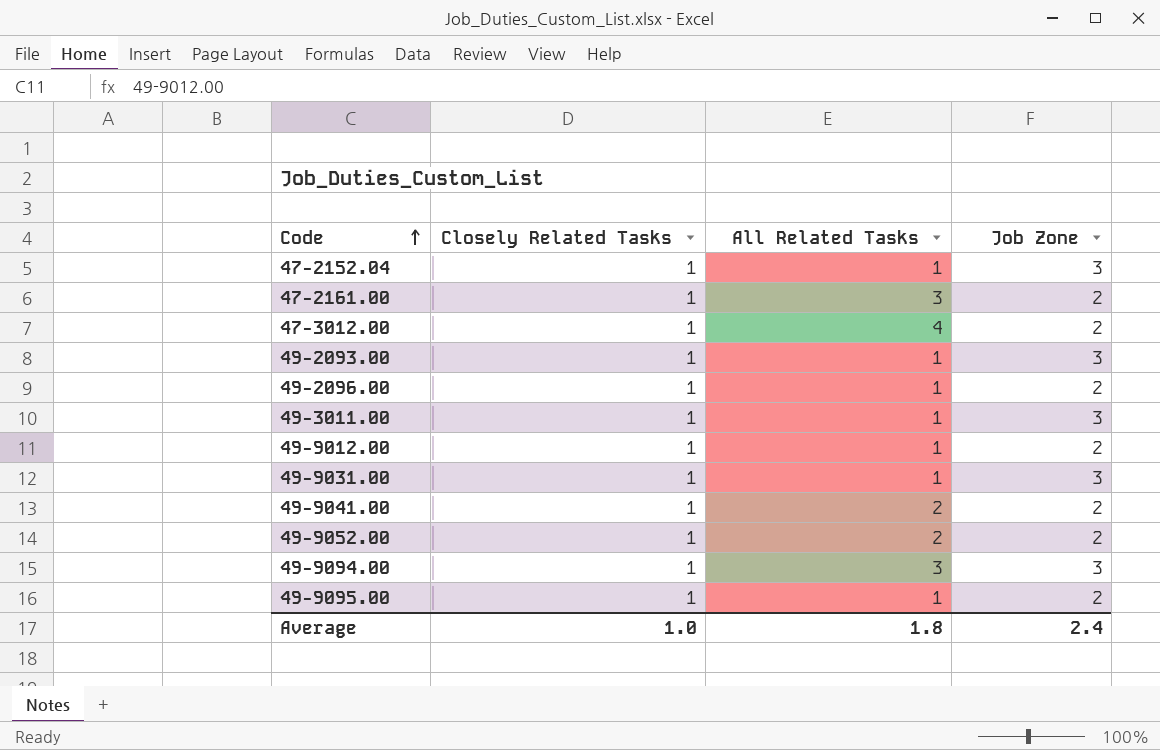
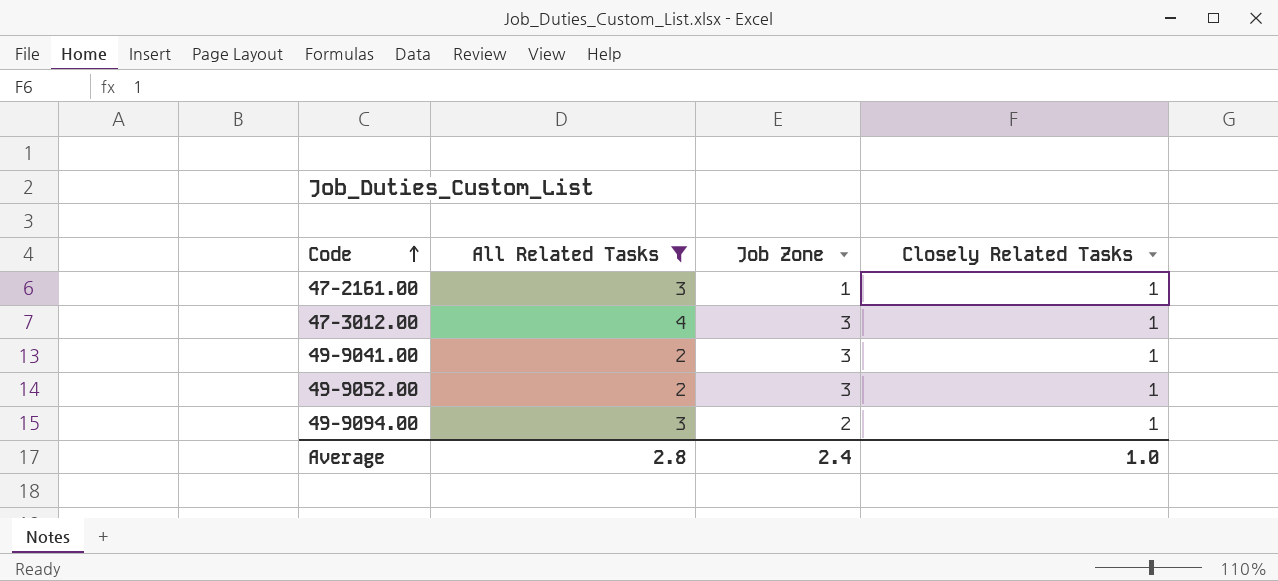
filter: none -> All Related Tasks != 1
column Closely Related Tasks | position: 2 -> 4
47-2161.00 | Job Zone: 2 -> 1
47-3012.00 | Job Zone: 2 -> 3
49-9041.00 | Job Zone: 2 -> 3
49-9052.00 | Job Zone: 2 -> 3
49-9094.00 | Job Zone: 3 -> 2
Average | All Related Tasks: 1.8 -> 2.8

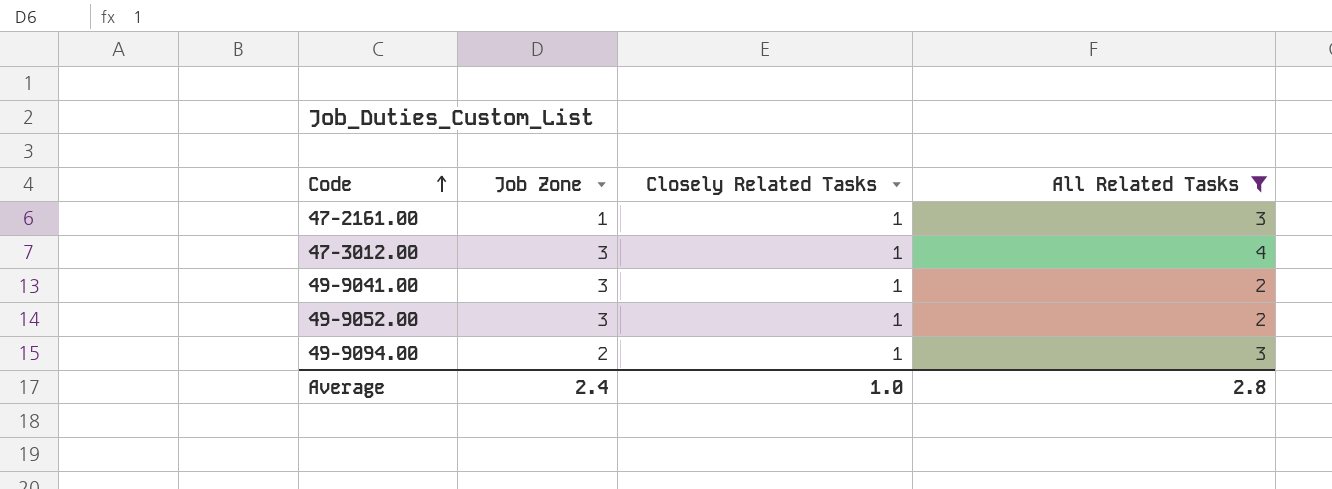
column All Related Tasks | position: 2 -> 4

